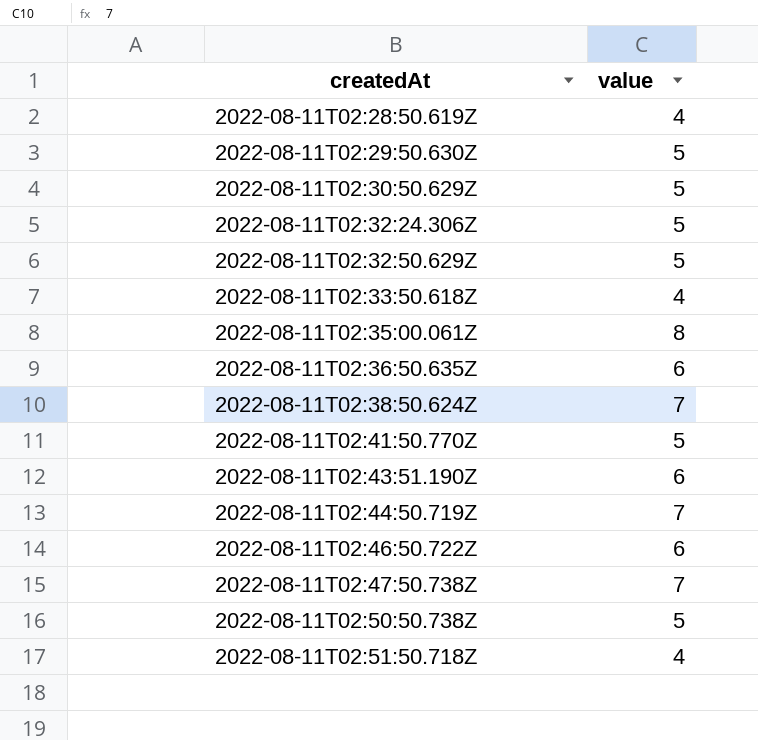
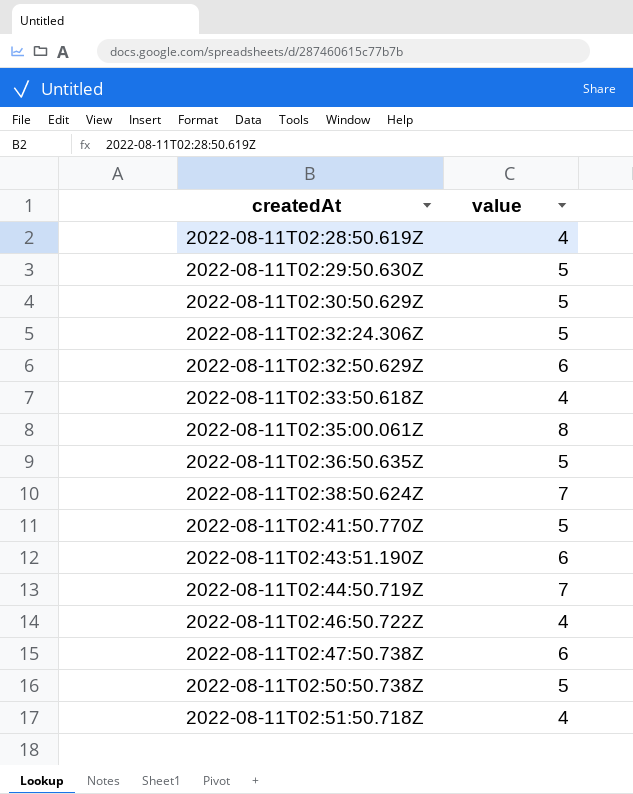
2022-08-11T02:32:50.629Z | value: 5 -> 6
2022-08-11T02:36:50.635Z | value: 6 -> 5
2022-08-11T02:46:50.722Z | value: 6 -> 4
2022-08-11T02:47:50.738Z | value: 7 -> 6

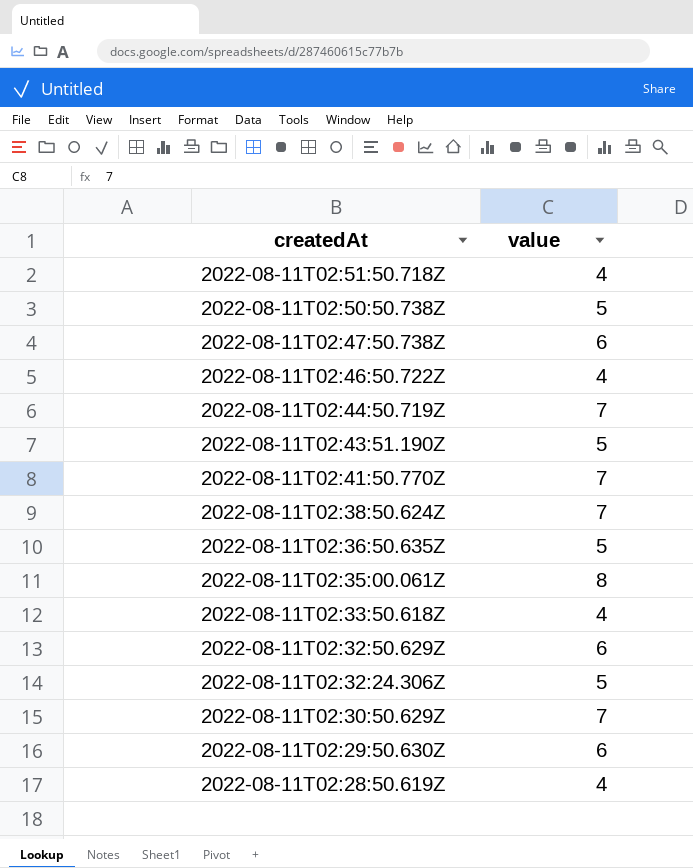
row order: createdAt ascending -> createdAt descending
2022-08-11T02:43:51.190Z | value: 6 -> 5
2022-08-11T02:41:50.770Z | value: 5 -> 7
2022-08-11T02:30:50.629Z | value: 5 -> 7
2022-08-11T02:29:50.630Z | value: 5 -> 6

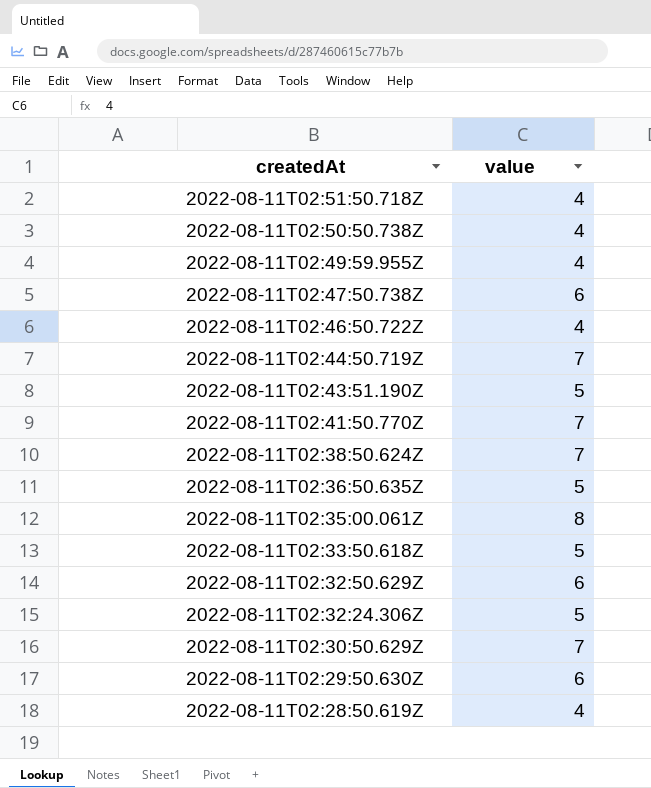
2022-08-11T02:50:50.738Z | value: 5 -> 4
row 2022-08-11T02:49:59.955Z: none -> 4
2022-08-11T02:33:50.618Z | value: 4 -> 5

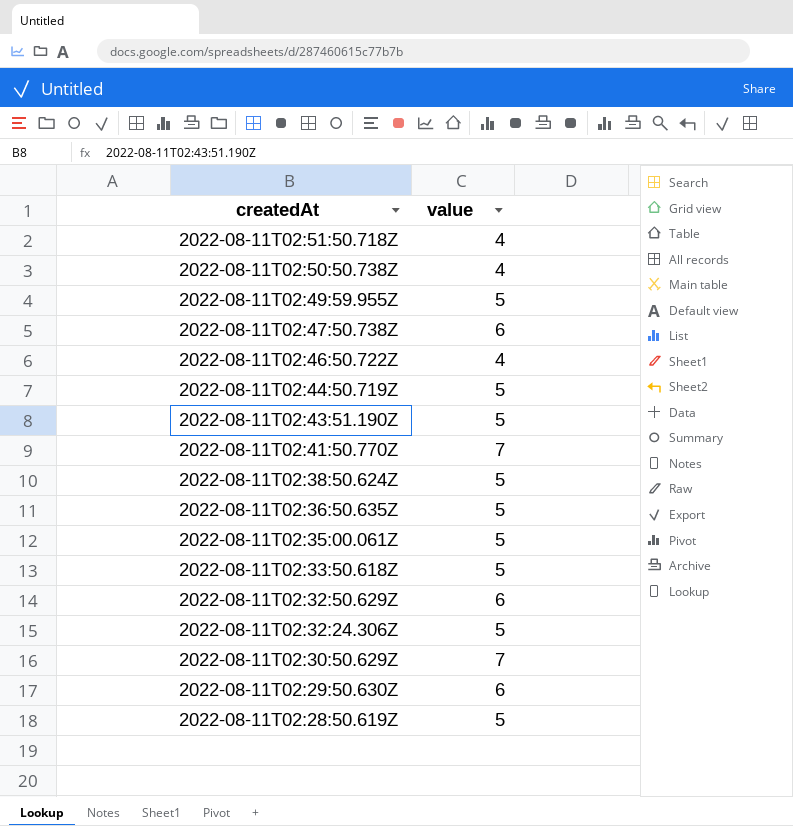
2022-08-11T02:49:59.955Z | value: 4 -> 5
2022-08-11T02:44:50.719Z | value: 7 -> 5
2022-08-11T02:38:50.624Z | value: 7 -> 5
2022-08-11T02:35:00.061Z | value: 8 -> 5
2022-08-11T02:28:50.619Z | value: 4 -> 5

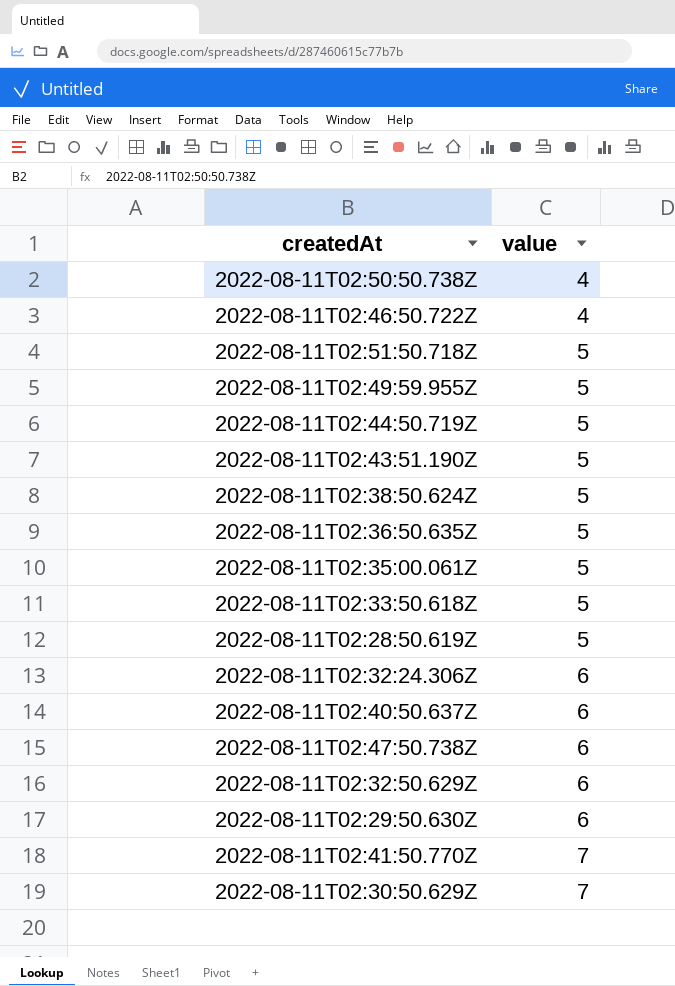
row order: createdAt descending -> value ascending
2022-08-11T02:51:50.718Z | value: 4 -> 5
2022-08-11T02:32:24.306Z | value: 5 -> 6
row 2022-08-11T02:40:50.637Z: none -> 6

